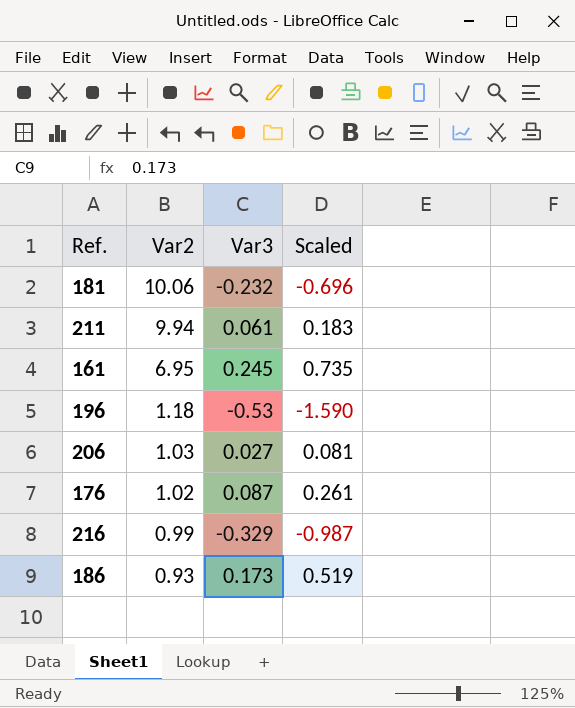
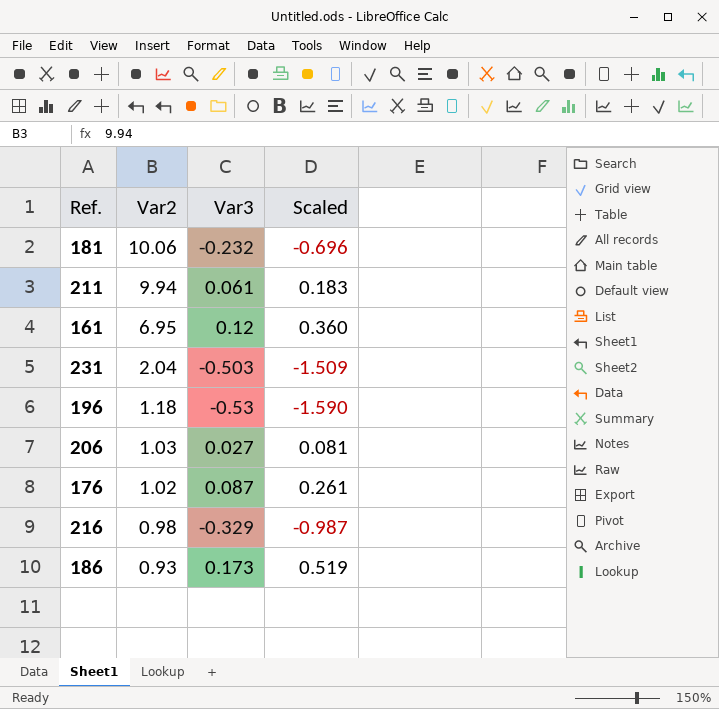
161 | Var3: 0.245 -> 0.12
161 | Scaled: 0.735 -> 0.360
row 231: none -> 2.04 | -0.503 | -1.509
216 | Var2: 0.99 -> 0.98

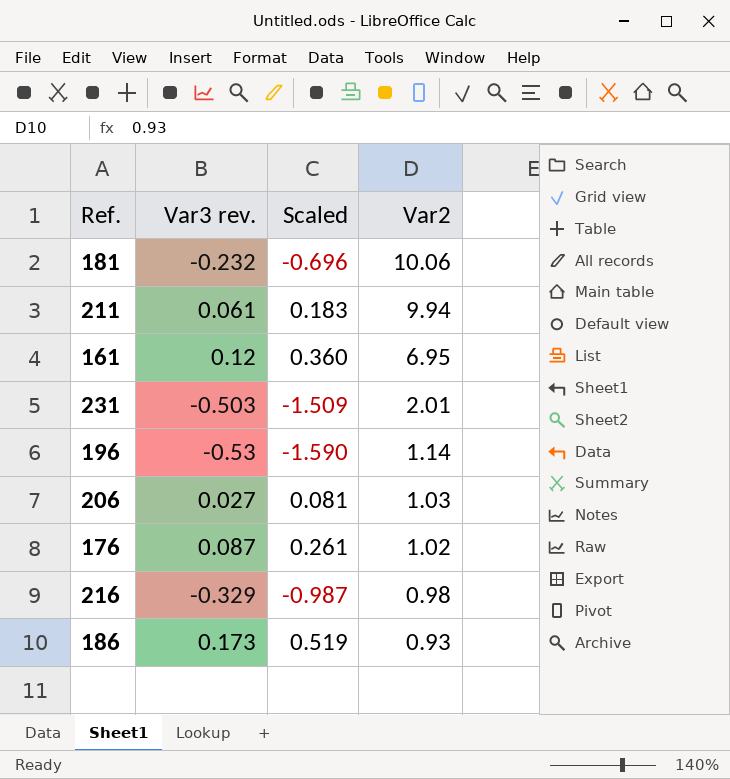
column name: Var3 -> Var3 rev.
column Var2 | position: 2 -> 4
231 | Var2: 2.04 -> 2.01
196 | Var2: 1.18 -> 1.14

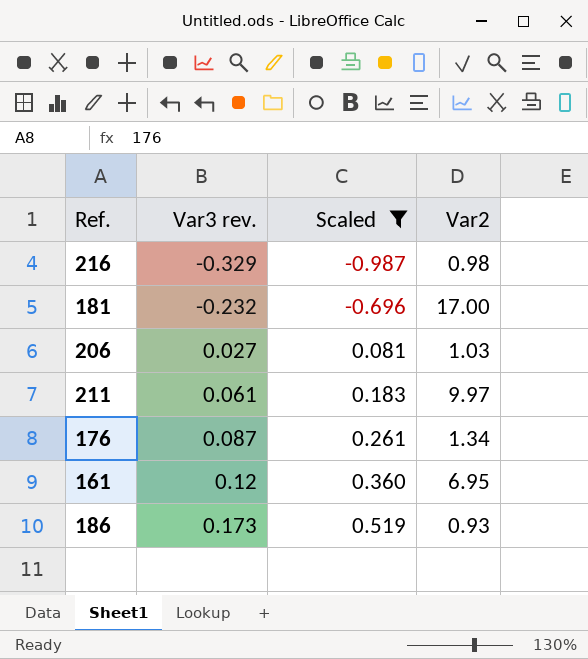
filter: none -> Scaled >= -0.987
row order: Var2 descending -> Var3 rev. ascending
181 | Var2: 10.06 -> 17.00
211 | Var2: 9.94 -> 9.97
176 | Var2: 1.02 -> 1.34

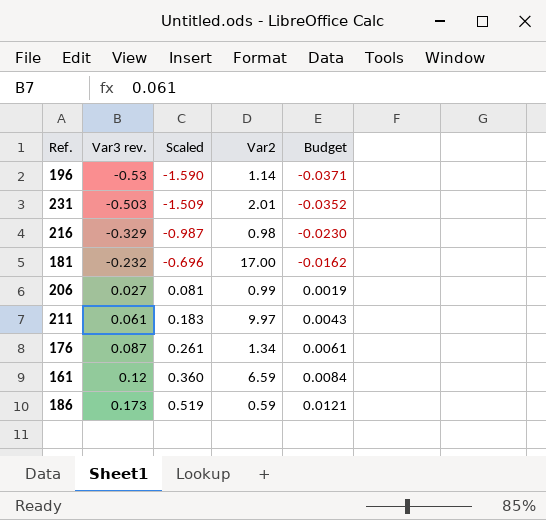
filter: Scaled >= -0.987 -> none
column Budget | formula: none -> [Var3 rev.] * 0.07
206 | Var2: 1.03 -> 0.99
161 | Var2: 6.95 -> 6.59
186 | Var2: 0.93 -> 0.59

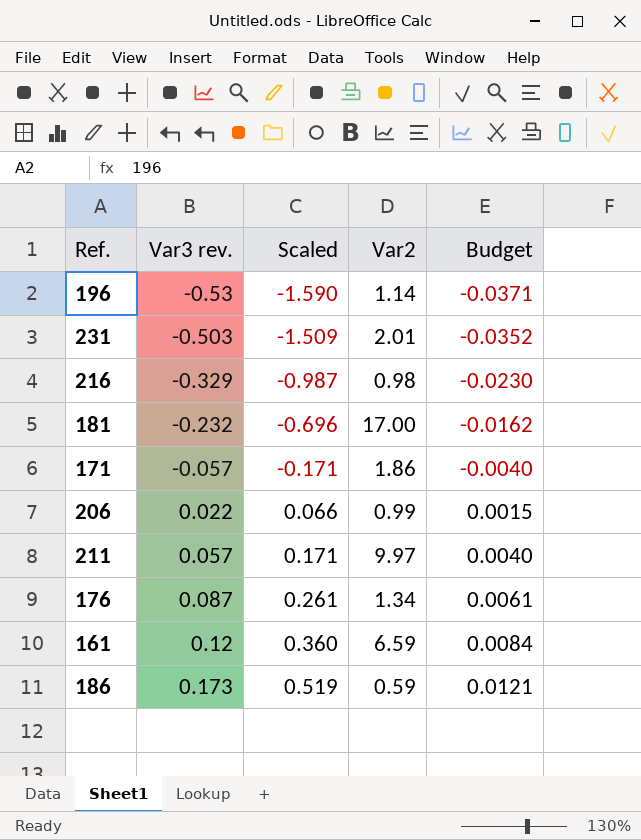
row 171: none -> -0.057 | -0.171 | 1.86 | -0.0040
206 | Var3 rev.: 0.027 -> 0.022
206 | Scaled: 0.081 -> 0.066
206 | Budget: 0.0019 -> 0.0015
211 | Var3 rev.: 0.061 -> 0.057
211 | Scaled: 0.183 -> 0.171
211 | Budget: 0.0043 -> 0.0040

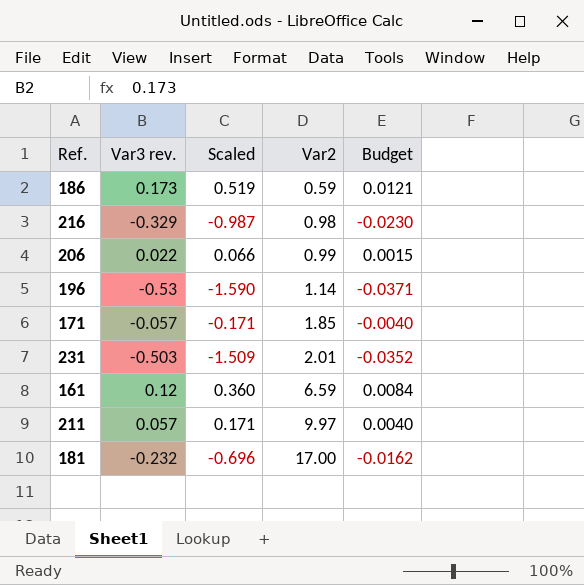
row order: Var3 rev. ascending -> Var2 ascending
row 176: 0.087 | 0.261 | 1.34 | 0.0061 -> none
171 | Var2: 1.86 -> 1.85

